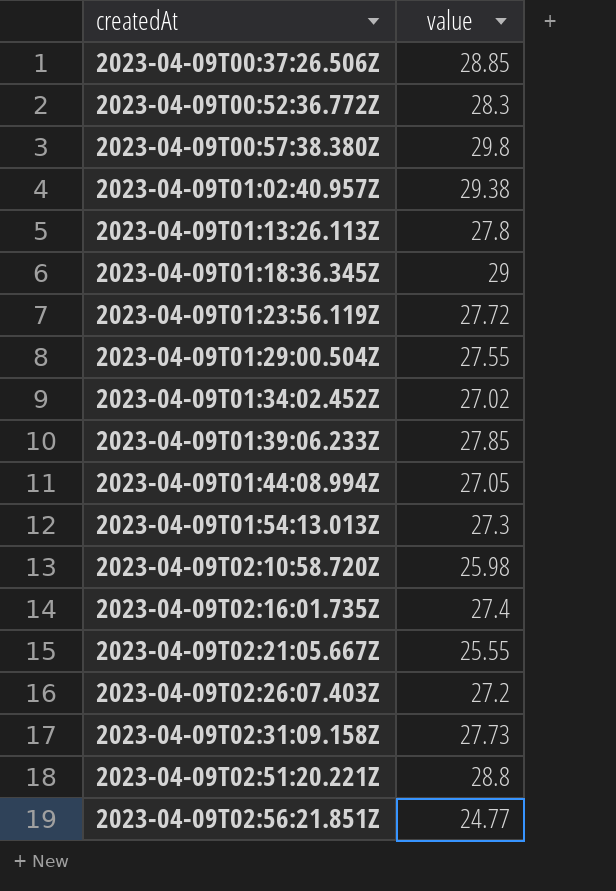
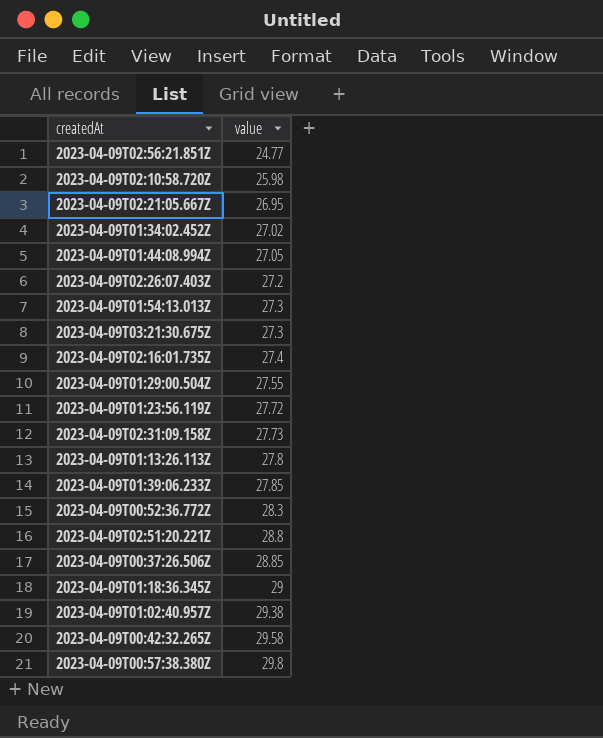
row order: createdAt ascending -> value ascending
2023-04-09T02:21:05.667Z | value: 25.55 -> 26.95
row 2023-04-09T03:21:30.675Z: none -> 27.3
row 2023-04-09T00:42:32.265Z: none -> 29.58

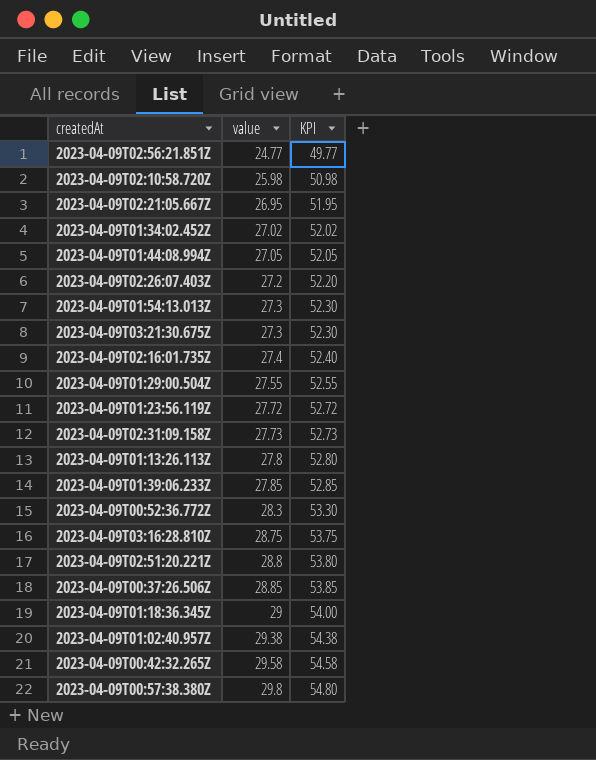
column KPI | formula: none -> [value] + 25
row 2023-04-09T03:16:28.810Z: none -> 28.75 | 53.75

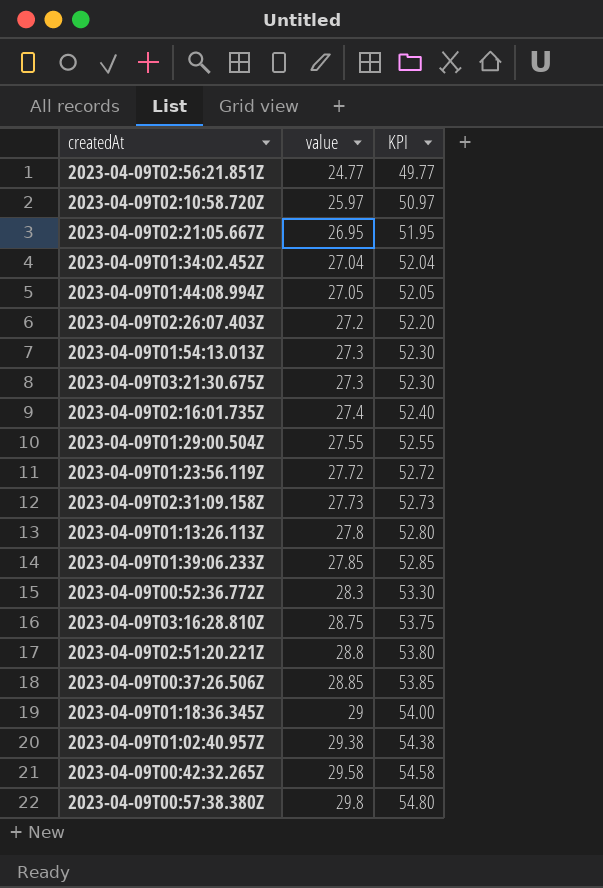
2023-04-09T02:10:58.720Z | value: 25.98 -> 25.97
2023-04-09T02:10:58.720Z | KPI: 50.98 -> 50.97
2023-04-09T01:34:02.452Z | value: 27.02 -> 27.04
2023-04-09T01:34:02.452Z | KPI: 52.02 -> 52.04

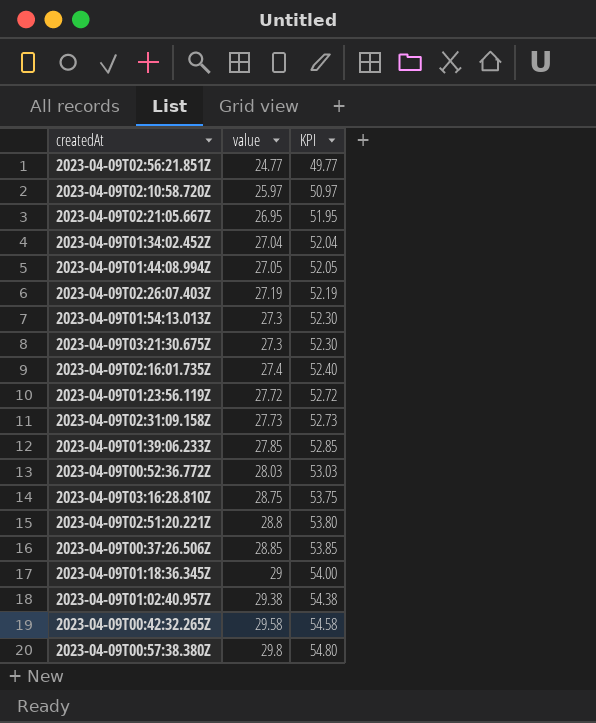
row 2023-04-09T01:29:00.504Z: 27.55 | 52.55 -> none
row 2023-04-09T01:13:26.113Z: 27.8 | 52.80 -> none
2023-04-09T02:26:07.403Z | value: 27.2 -> 27.19
2023-04-09T02:26:07.403Z | KPI: 52.20 -> 52.19
2023-04-09T00:52:36.772Z | value: 28.3 -> 28.03
2023-04-09T00:52:36.772Z | KPI: 53.30 -> 53.03

